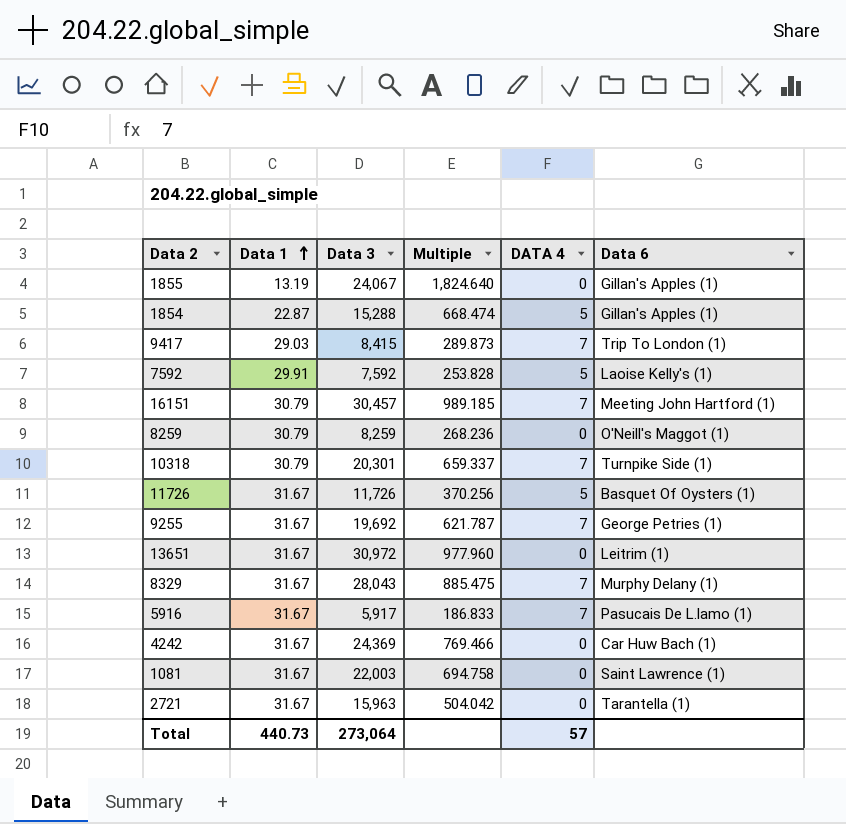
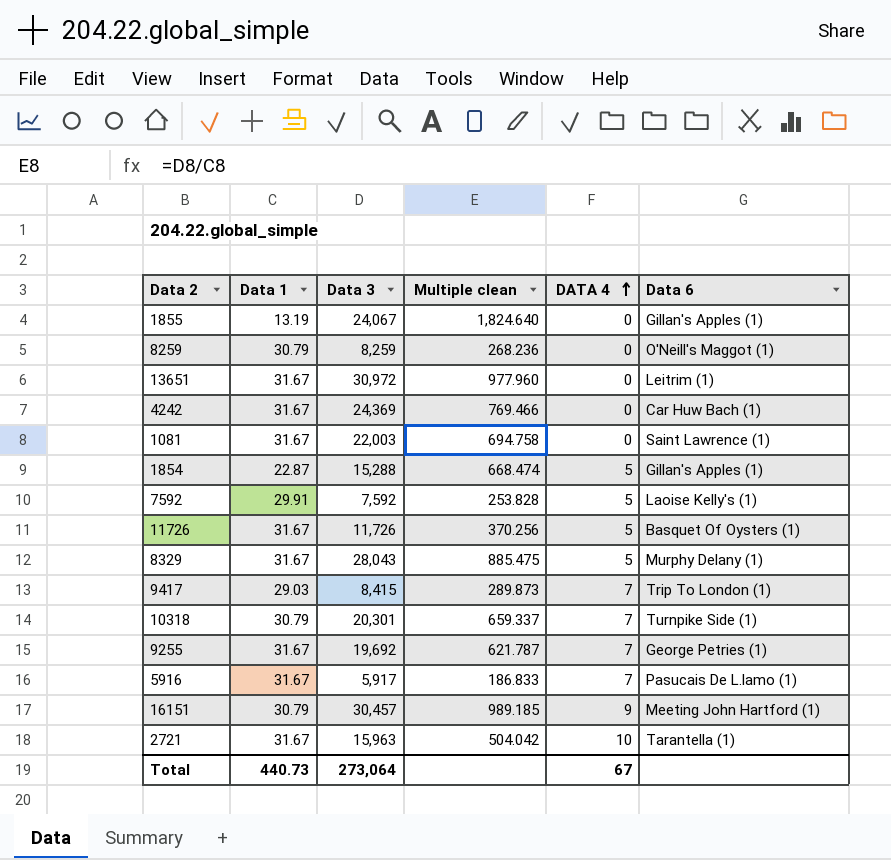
row order: Data 1 ascending -> DATA 4 ascending
column name: Multiple -> Multiple clean
8329 | DATA 4: 7 -> 5
16151 | DATA 4: 7 -> 9
2721 | DATA 4: 0 -> 10
Total | DATA 4: 57 -> 67

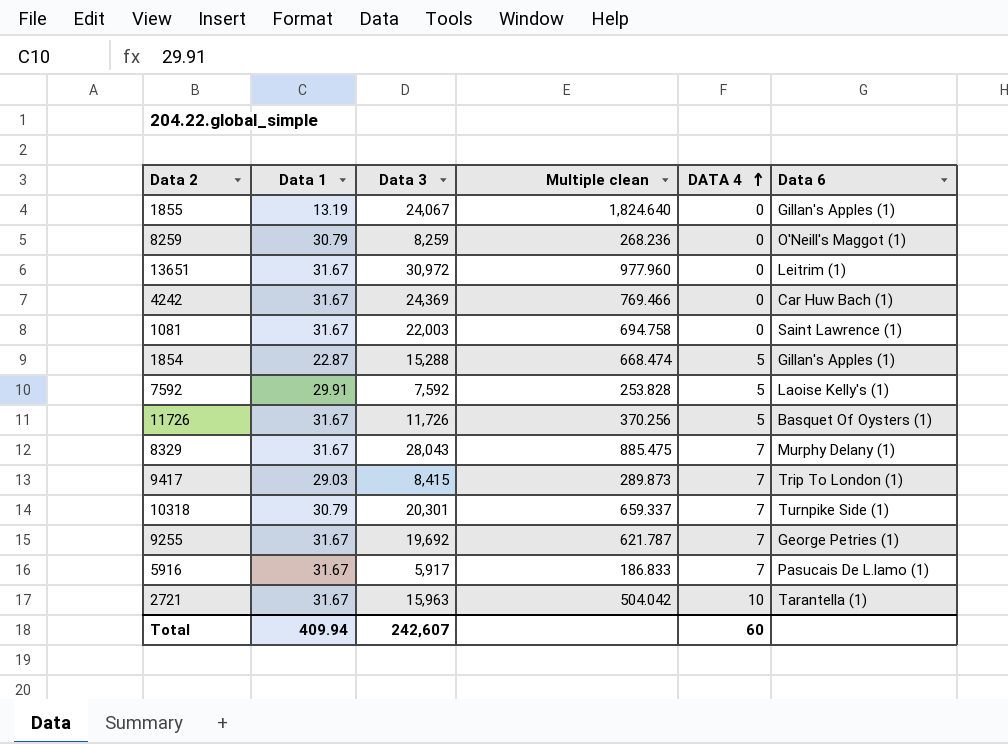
row 16151: 30.79 | 30,457 | 989.185 | 9 | Meeting John Hartford (1) -> none
8329 | DATA 4: 5 -> 7
Total | Data 1: 440.73 -> 409.94
Total | Data 3: 273,064 -> 242,607
Total | DATA 4: 67 -> 60

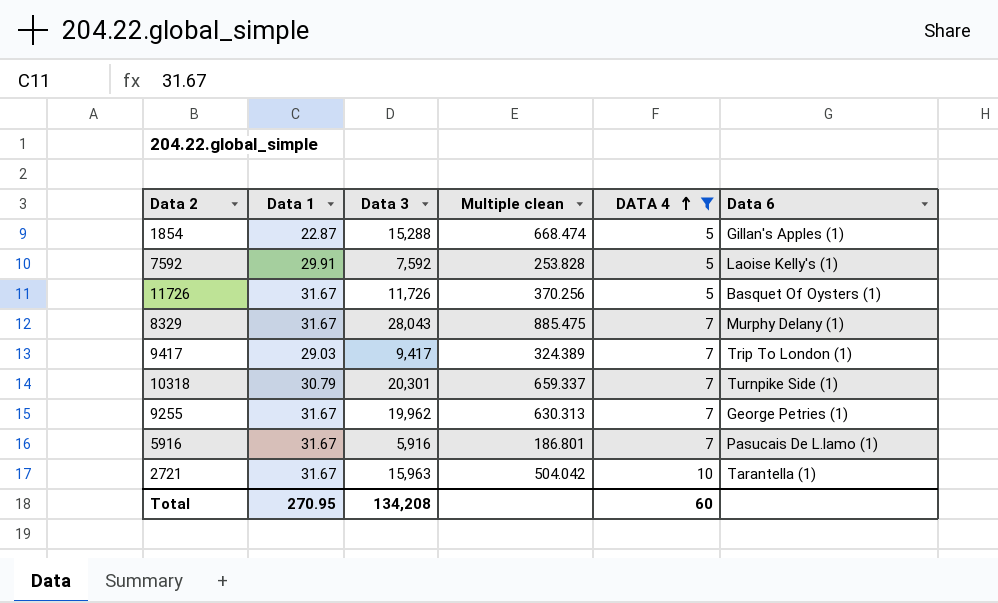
filter: none -> DATA 4 != 0
9417 | Data 3: 8,415 -> 9,417
9417 | Multiple clean: 289.873 -> 324.389
9255 | Data 3: 19,692 -> 19,962
9255 | Multiple clean: 621.787 -> 630.313
5916 | Data 3: 5,917 -> 5,916
5916 | Multiple clean: 186.833 -> 186.801
Total | Data 1: 409.94 -> 270.95
Total | Data 3: 242,607 -> 134,208

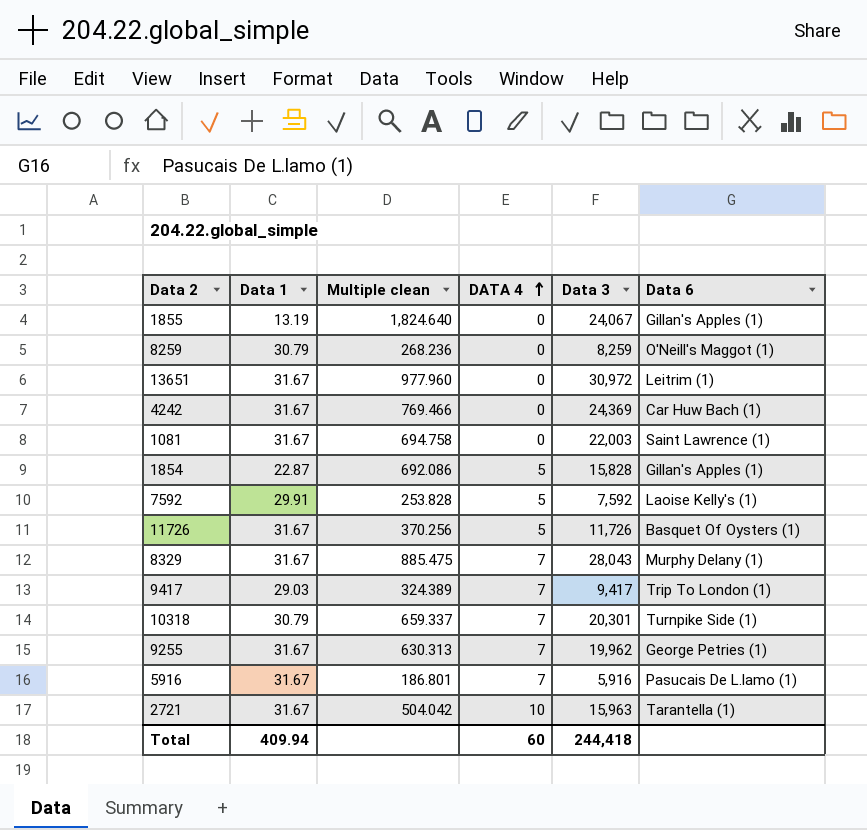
filter: DATA 4 != 0 -> none
column Data 3 | position: 3 -> 5
1854 | Multiple clean: 668.474 -> 692.086
1854 | Data 3: 15,288 -> 15,828
Total | Data 1: 270.95 -> 409.94
Total | Data 3: 134,208 -> 244,418

